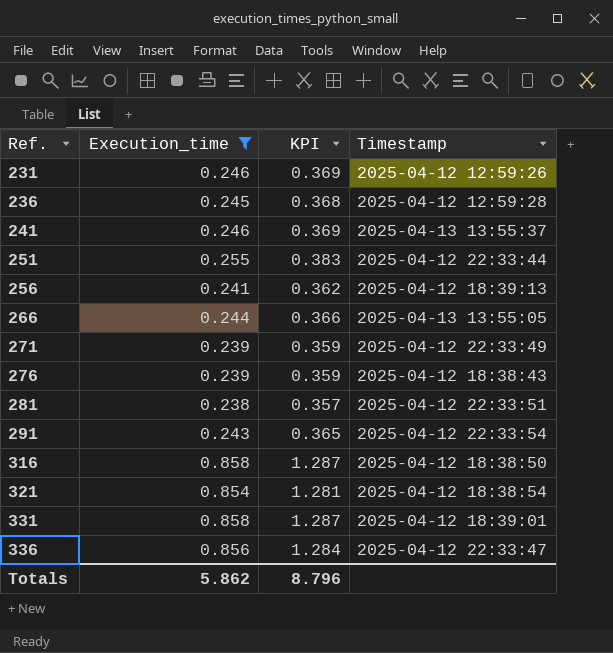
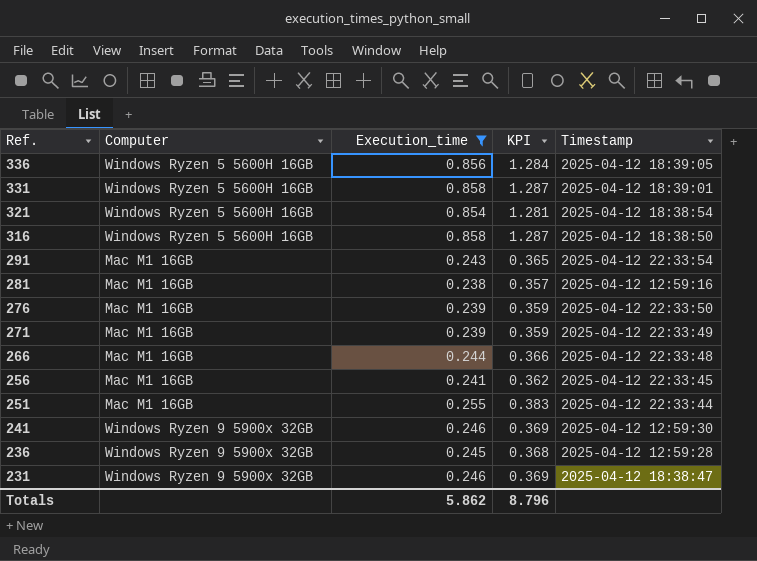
row order: Ref. ascending -> Ref. descending
column Computer | position: none -> 2
336 | Timestamp: 2025-04-12 22:33:47 -> 2025-04-12 18:39:05
281 | Timestamp: 2025-04-12 22:33:51 -> 2025-04-12 12:59:16
276 | Timestamp: 2025-04-12 18:38:43 -> 2025-04-12 22:33:50
266 | Timestamp: 2025-04-13 13:55:05 -> 2025-04-12 22:33:48
256 | Timestamp: 2025-04-12 18:39:13 -> 2025-04-12 22:33:45
241 | Timestamp: 2025-04-13 13:55:37 -> 2025-04-12 12:59:30
231 | Timestamp: 2025-04-12 12:59:26 -> 2025-04-12 18:38:47

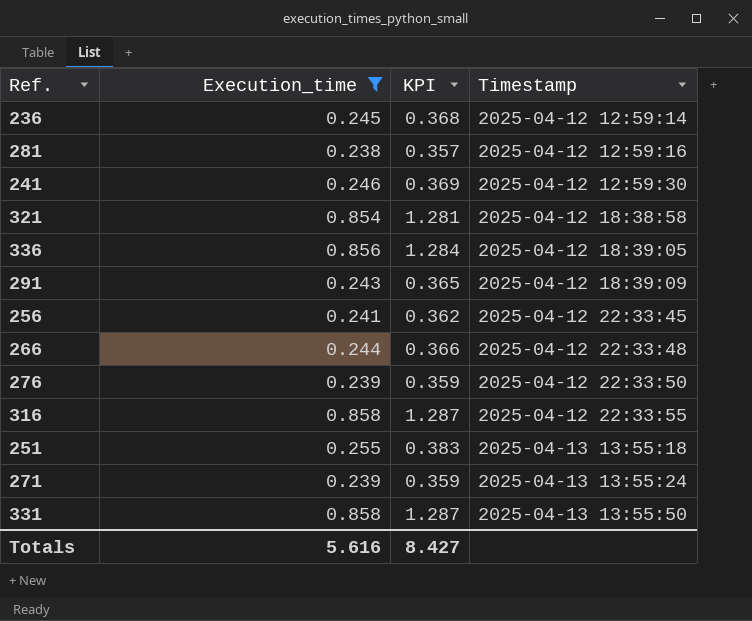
row order: Ref. descending -> Timestamp ascending
column Computer | position: 2 -> none
row 231: Windows Ryzen 9 5900x 32GB | 0.246 | 0.369 | 2025-04-12 18:38:47 -> none
236 | Timestamp: 2025-04-12 12:59:28 -> 2025-04-12 12:59:14
321 | Timestamp: 2025-04-12 18:38:54 -> 2025-04-12 18:38:58
291 | Timestamp: 2025-04-12 22:33:54 -> 2025-04-12 18:39:09
316 | Timestamp: 2025-04-12 18:38:50 -> 2025-04-12 22:33:55
251 | Timestamp: 2025-04-12 22:33:44 -> 2025-04-13 13:55:18
271 | Timestamp: 2025-04-12 22:33:49 -> 2025-04-13 13:55:24
331 | Timestamp: 2025-04-12 18:39:01 -> 2025-04-13 13:55:50
Totals | Execution_time: 5.862 -> 5.616
Totals | KPI: 8.796 -> 8.427

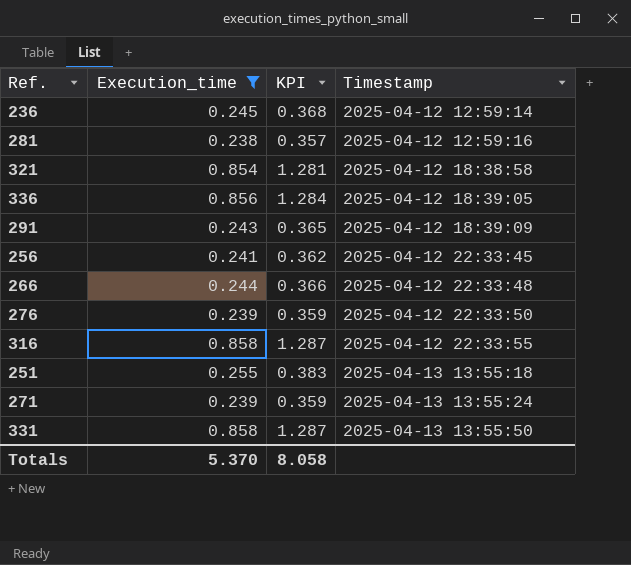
row 241: 0.246 | 0.369 | 2025-04-12 12:59:30 -> none
Totals | Execution_time: 5.616 -> 5.370
Totals | KPI: 8.427 -> 8.058

